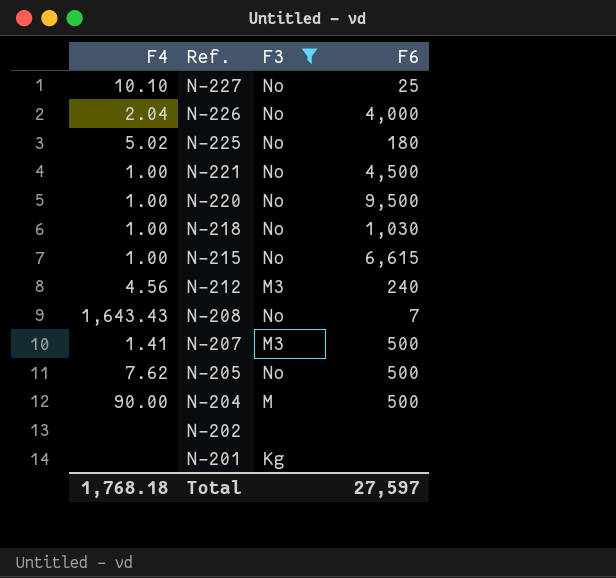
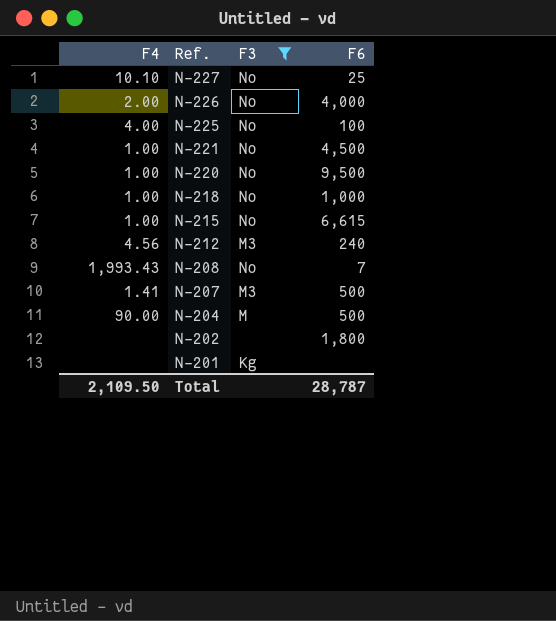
row N-205: 7.62 | No | 500 -> none
N-226 | F4: 2.04 -> 2.00
N-225 | F4: 5.02 -> 4.00
N-225 | F6: 180 -> 100
N-218 | F6: 1,030 -> 1,000
N-208 | F4: 1,643.43 -> 1,993.43
N-202 | F6: none -> 1,800
Total | F4: 1,768.18 -> 2,109.50
Total | F6: 27,597 -> 28,787

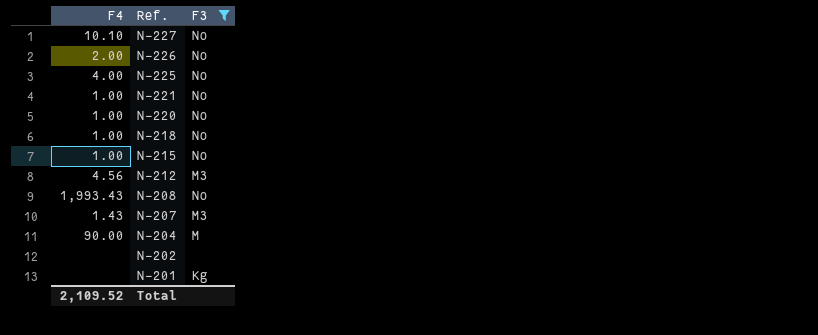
column F6 | position: 4 -> none
N-207 | F4: 1.41 -> 1.43
Total | F4: 2,109.50 -> 2,109.52

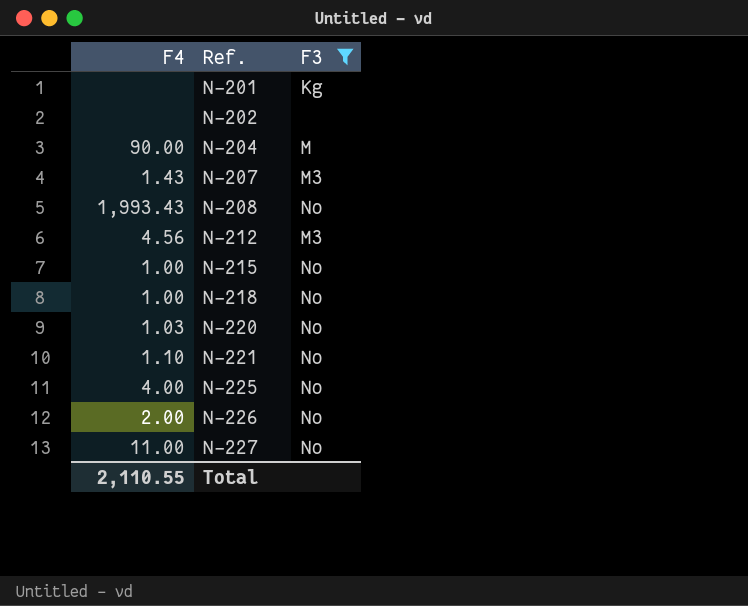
row order: Ref. descending -> Ref. ascending
N-220 | F4: 1.00 -> 1.03
N-221 | F4: 1.00 -> 1.10
N-227 | F4: 10.10 -> 11.00
Total | F4: 2,109.52 -> 2,110.55

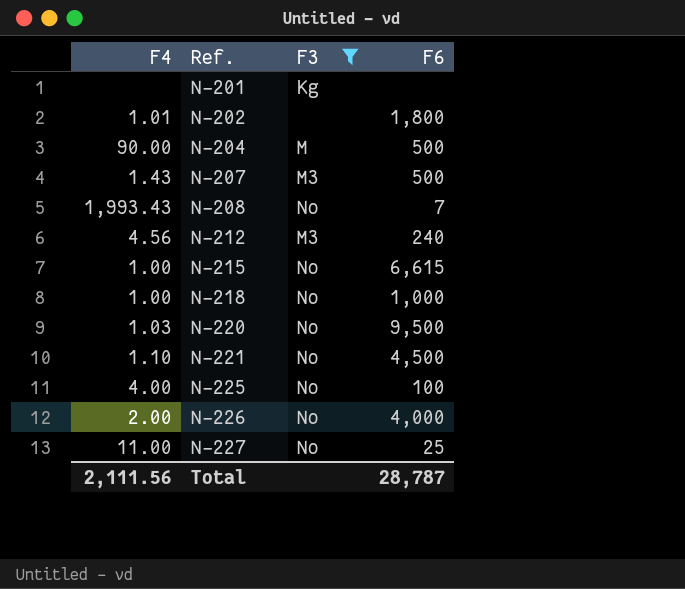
column F6 | position: none -> 4
N-202 | F4: none -> 1.01
Total | F4: 2,110.55 -> 2,111.56

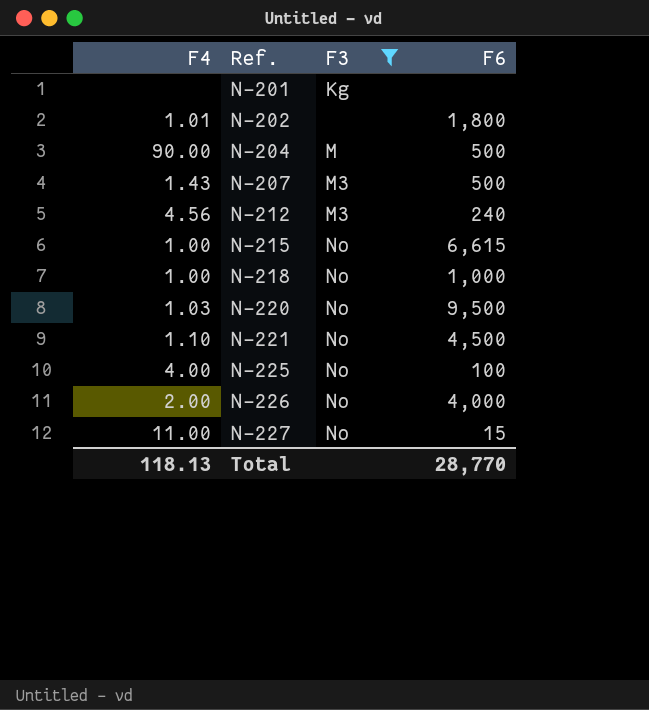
row N-208: 1,993.43 | No | 7 -> none
N-227 | F6: 25 -> 15
Total | F4: 2,111.56 -> 118.13
Total | F6: 28,787 -> 28,770

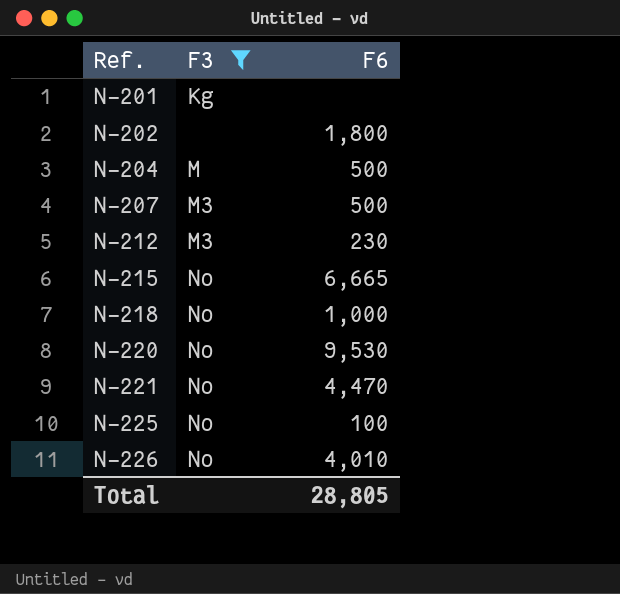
column F4 | position: 1 -> none
row N-227: 11.00 | No | 15 -> none
N-212 | F6: 240 -> 230
N-215 | F6: 6,615 -> 6,665
N-220 | F6: 9,500 -> 9,530
N-221 | F6: 4,500 -> 4,470
N-226 | F6: 4,000 -> 4,010
Total | F6: 28,770 -> 28,805

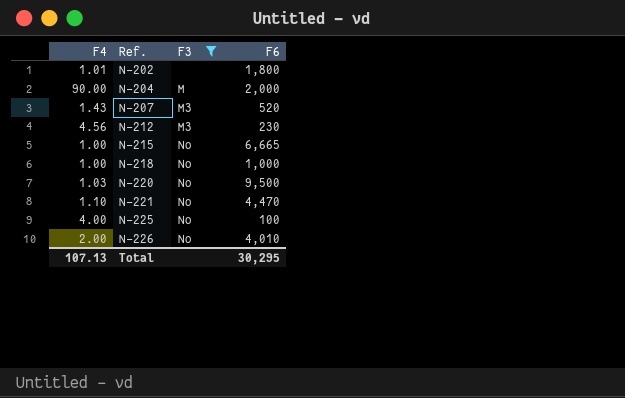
column F4 | position: none -> 1
row N-201: Kg | none -> none
N-204 | F6: 500 -> 2,000
N-207 | F6: 500 -> 520
N-220 | F6: 9,530 -> 9,500
Total | F6: 28,805 -> 30,295

